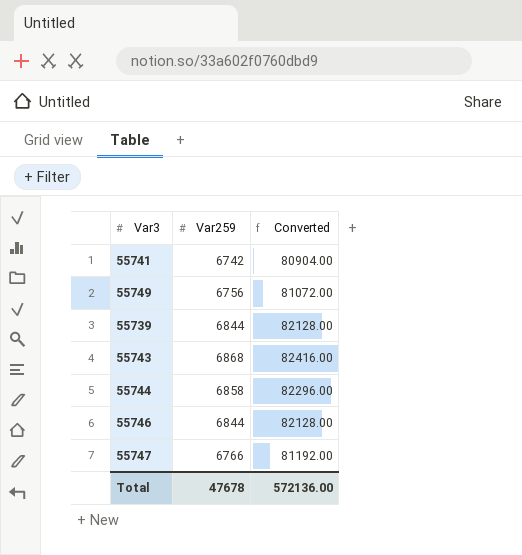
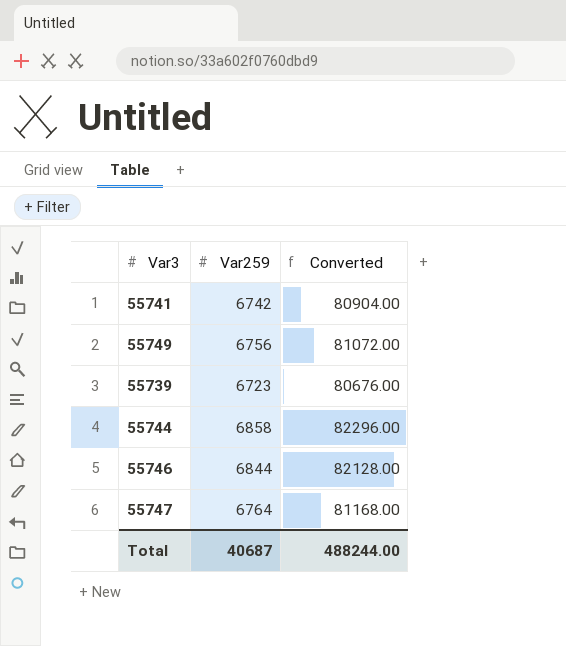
row 55743: 6868 | 82416.00 -> none
55739 | Var259: 6844 -> 6723
55739 | Converted: 82128.00 -> 80676.00
55747 | Var259: 6766 -> 6764
55747 | Converted: 81192.00 -> 81168.00
Total | Var259: 47678 -> 40687
Total | Converted: 572136.00 -> 488244.00

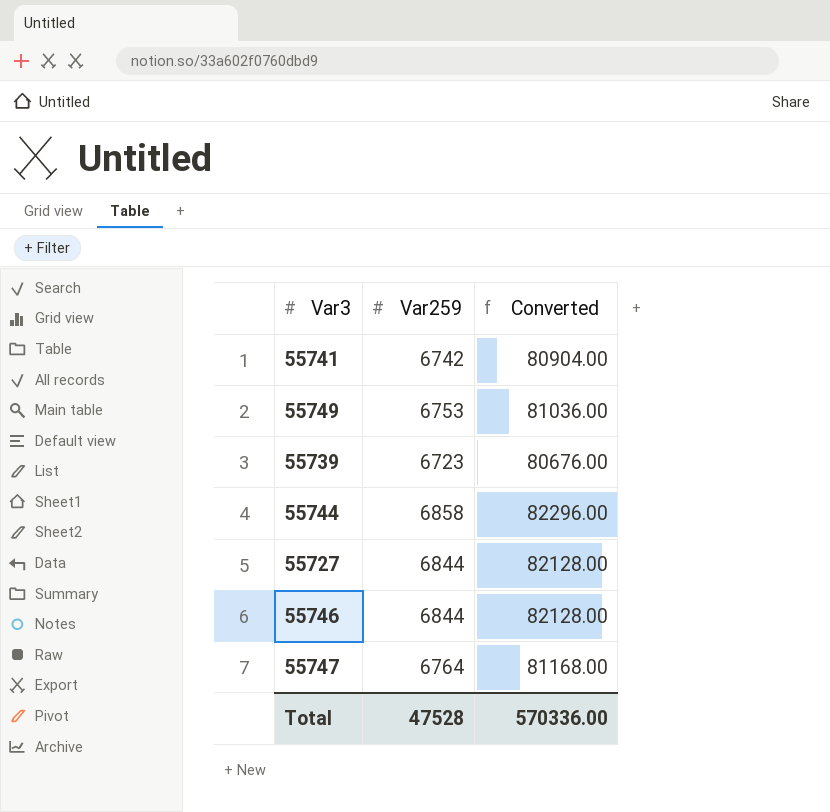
55749 | Var259: 6756 -> 6753
55749 | Converted: 81072.00 -> 81036.00
row 55727: none -> 6844 | 82128.00
Total | Var259: 40687 -> 47528
Total | Converted: 488244.00 -> 570336.00

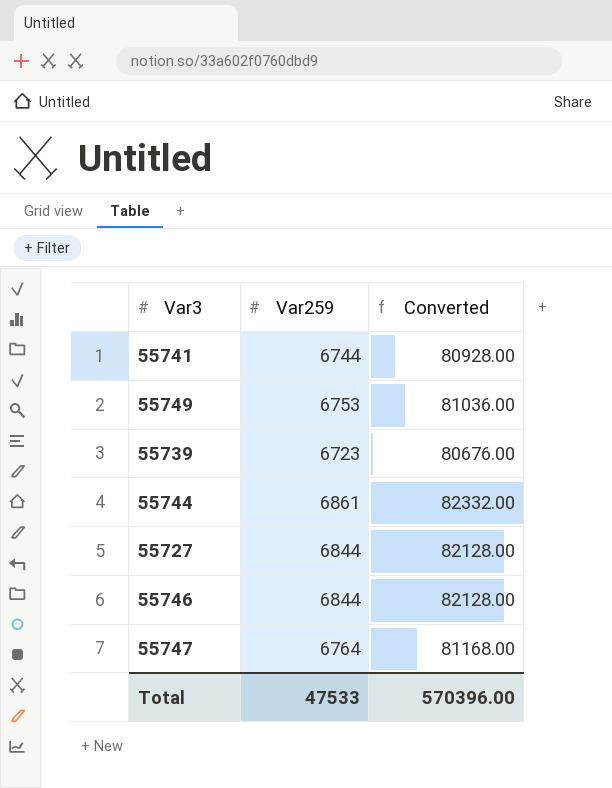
55741 | Var259: 6742 -> 6744
55741 | Converted: 80904.00 -> 80928.00
55744 | Var259: 6858 -> 6861
55744 | Converted: 82296.00 -> 82332.00
Total | Var259: 47528 -> 47533
Total | Converted: 570336.00 -> 570396.00

